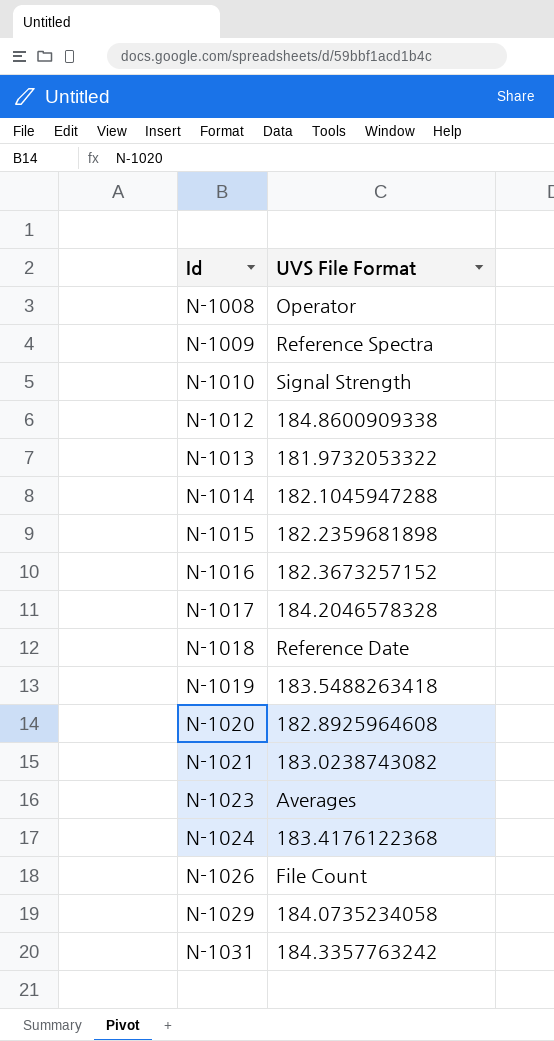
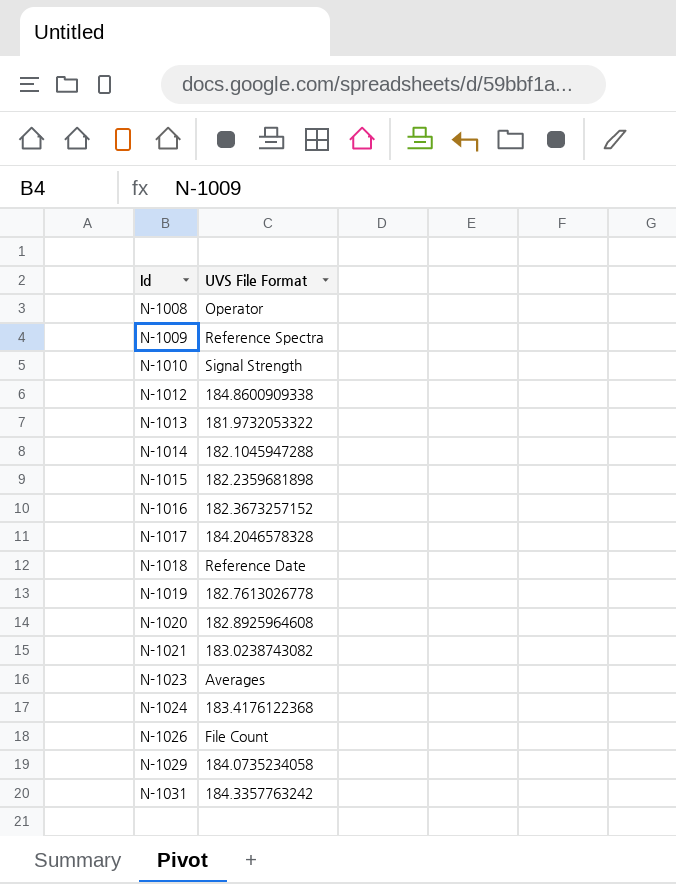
N-1019 | UVS File Format: 183.5488263418 -> 182.7613026778

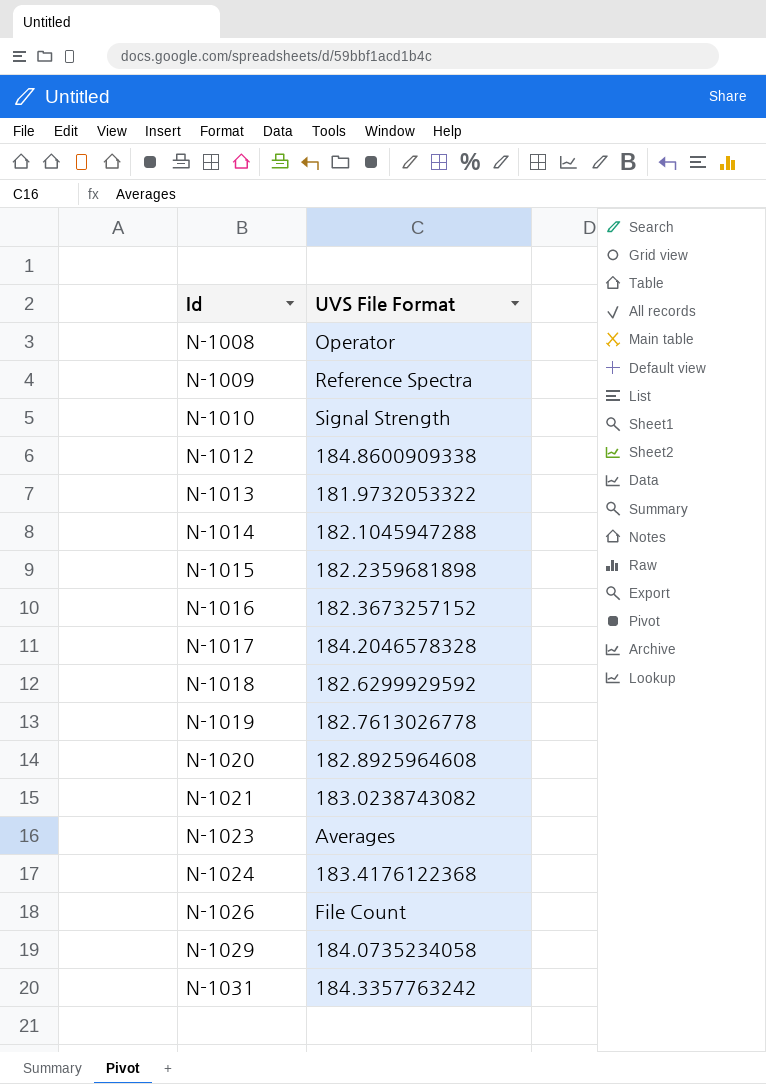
N-1018 | UVS File Format: Reference Date -> 182.6299929592

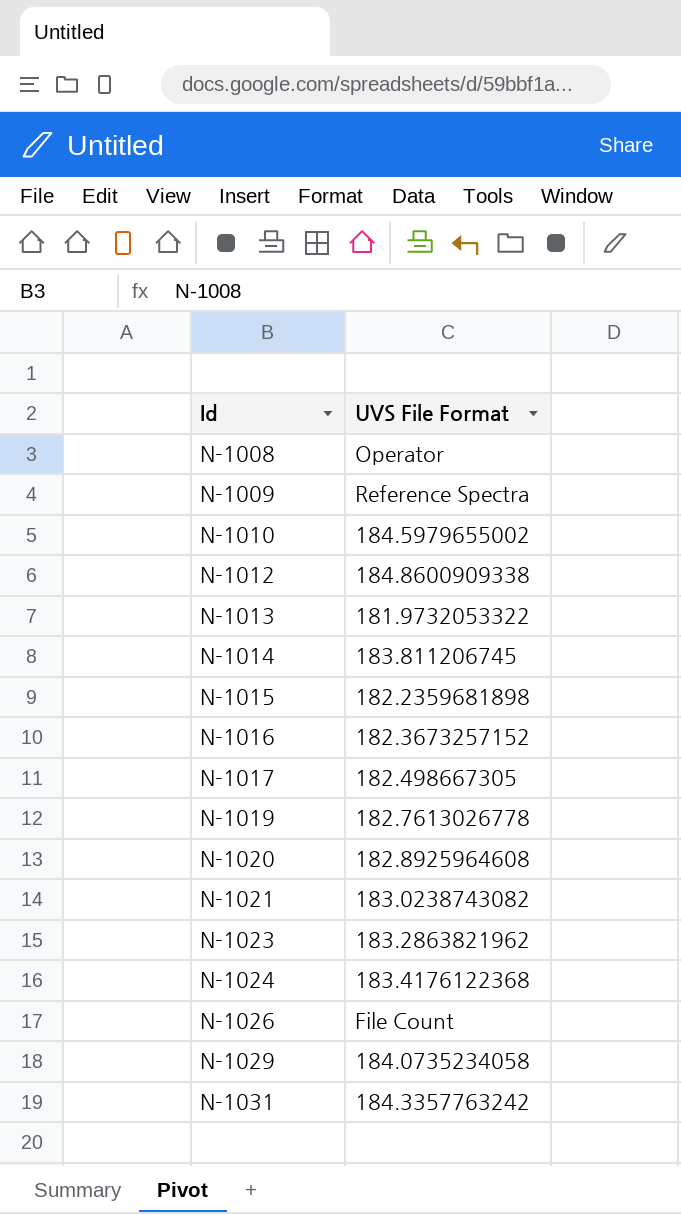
row N-1018: 182.6299929592 -> none
N-1010 | UVS File Format: Signal Strength -> 184.5979655002
N-1014 | UVS File Format: 182.1045947288 -> 183.811206745
N-1017 | UVS File Format: 184.2046578328 -> 182.498667305
N-1023 | UVS File Format: Averages -> 183.2863821962

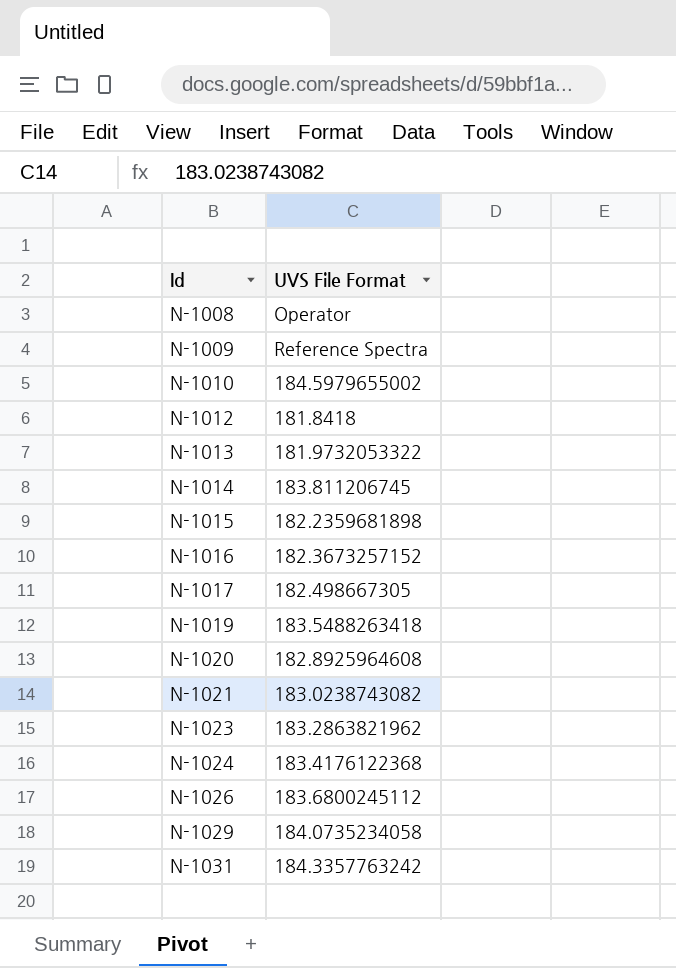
N-1012 | UVS File Format: 184.8600909338 -> 181.8418
N-1019 | UVS File Format: 182.7613026778 -> 183.5488263418
N-1026 | UVS File Format: File Count -> 183.6800245112

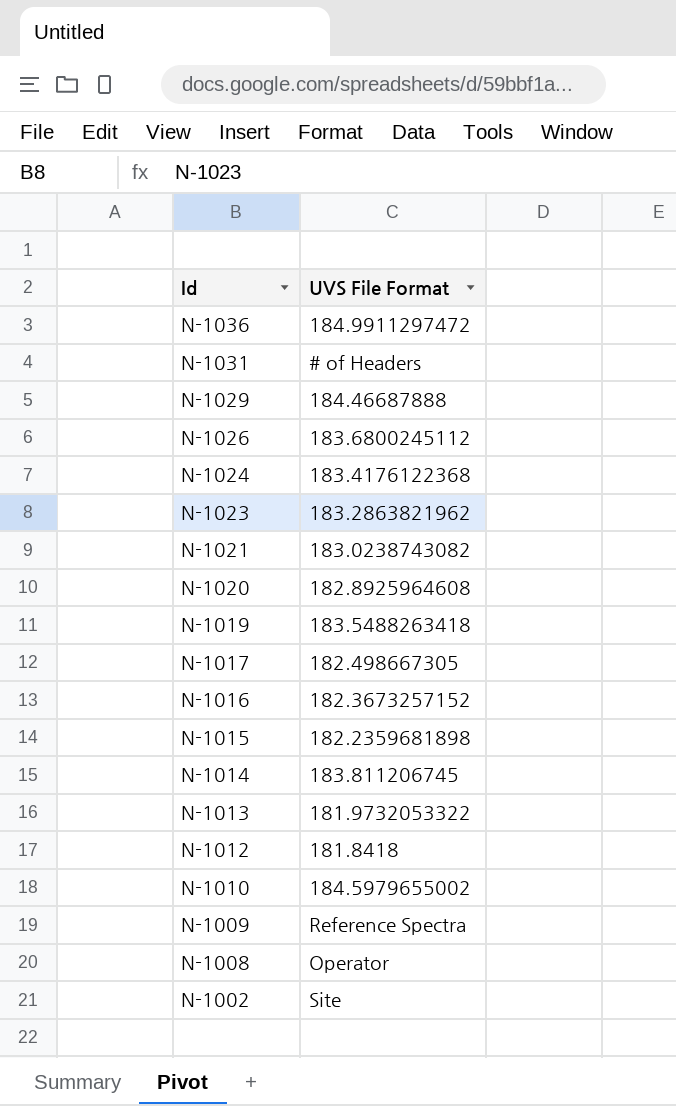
row order: Id ascending -> Id descending
row N-1036: none -> 184.9911297472
N-1031 | UVS File Format: 184.3357763242 -> # of Headers
N-1029 | UVS File Format: 184.0735234058 -> 184.46687888
row N-1002: none -> Site

